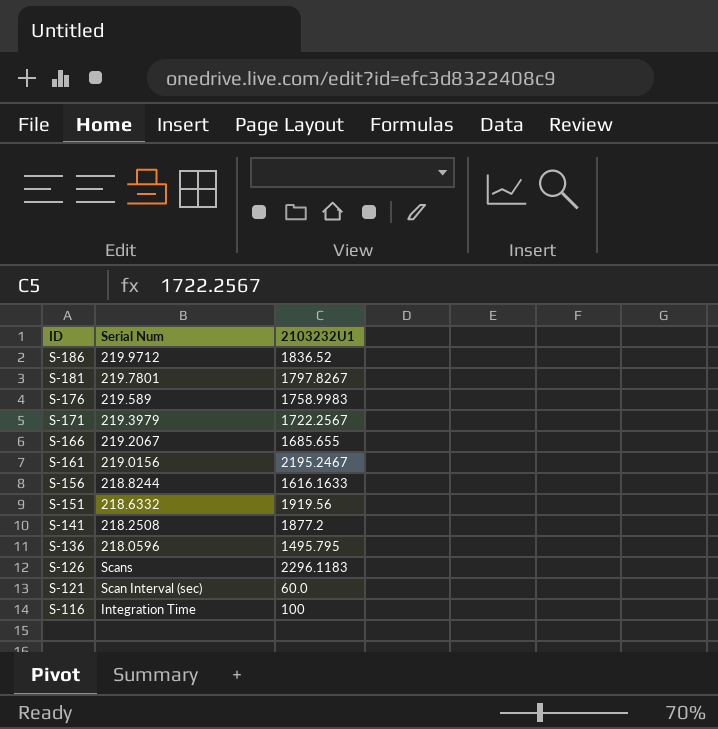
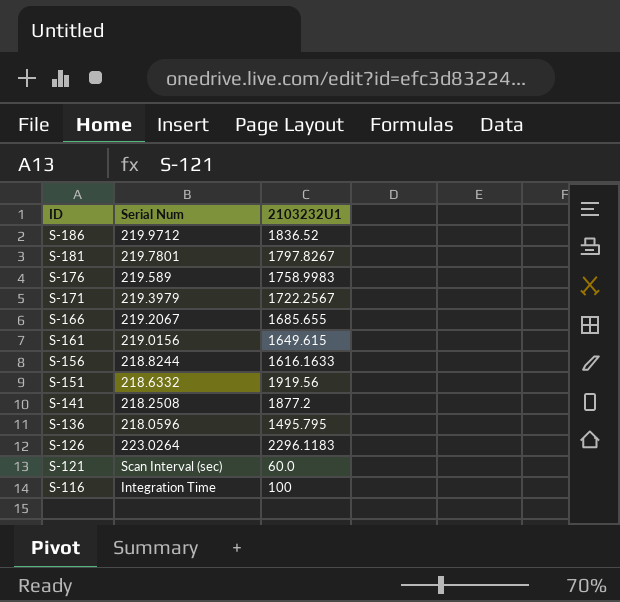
S-161 | 2103232U1: 2195.2467 -> 1649.615
S-126 | Serial Num: Scans -> 223.0264

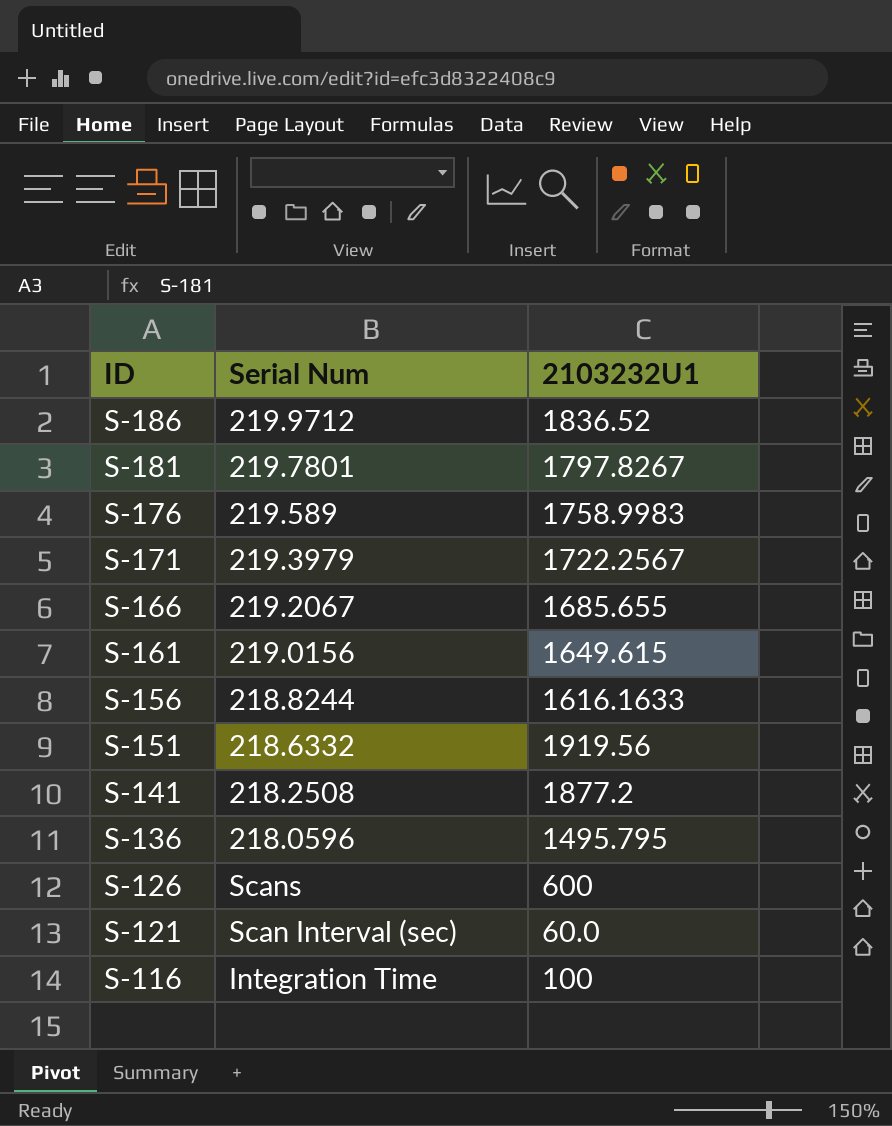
S-126 | Serial Num: 223.0264 -> Scans
S-126 | 2103232U1: 2296.1183 -> 600

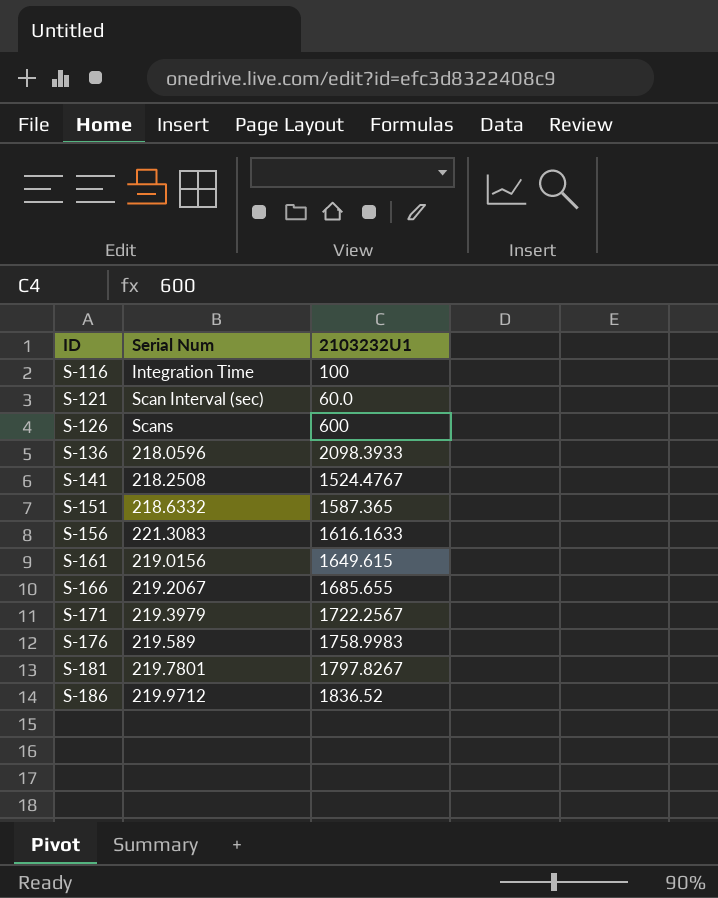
row order: ID descending -> ID ascending
S-136 | 2103232U1: 1495.795 -> 2098.3933
S-141 | 2103232U1: 1877.2 -> 1524.4767
S-151 | 2103232U1: 1919.56 -> 1587.365
S-156 | Serial Num: 218.8244 -> 221.3083

